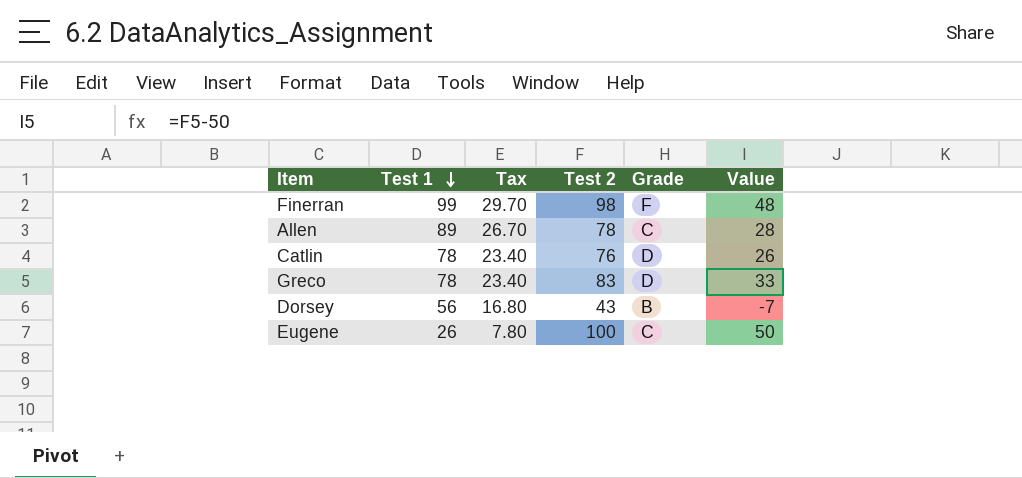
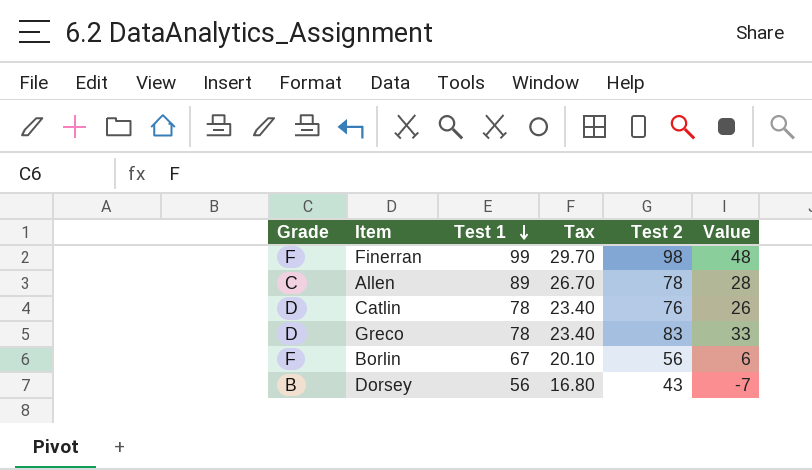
column Grade | position: 5 -> 1
row Eugene: 26 | 7.80 | 100 | C | 50 -> none
row Borlin: none -> F | 67 | 20.10 | 56 | 6

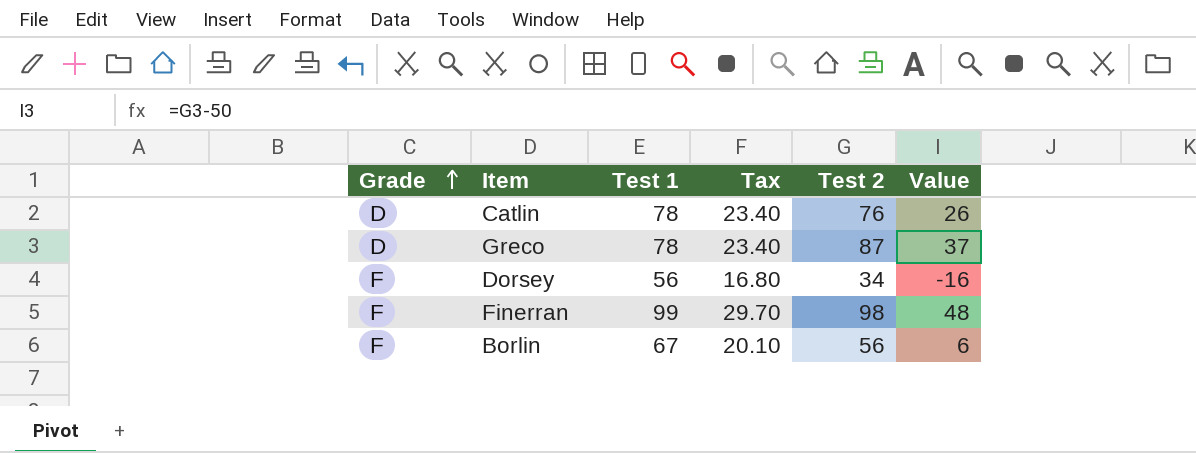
row order: Test 1 descending -> Grade ascending
row Allen: C | 89 | 26.70 | 78 | 28 -> none
Greco | Test 2: 83 -> 87
Greco | Value: 33 -> 37
Dorsey | Grade: B -> F
Dorsey | Test 2: 43 -> 34
Dorsey | Value: -7 -> -16

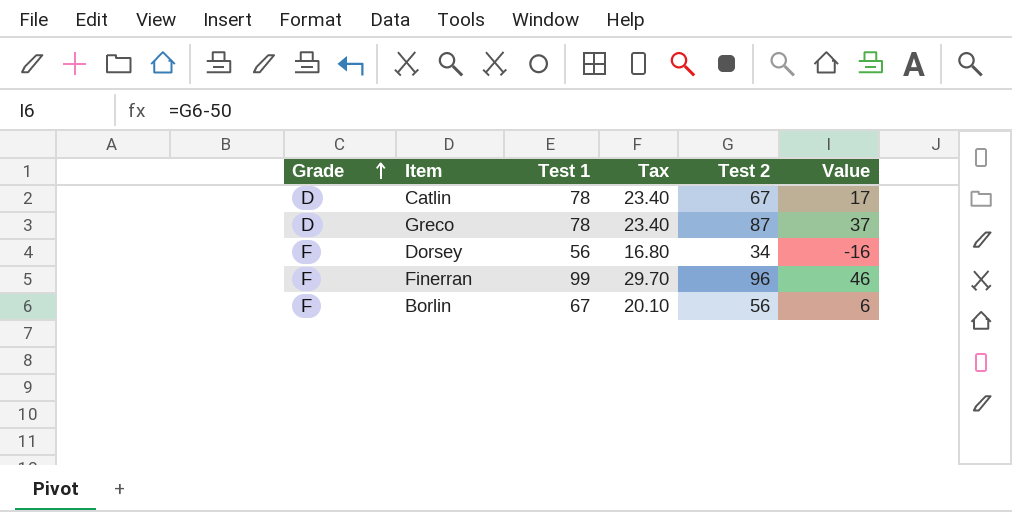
Catlin | Test 2: 76 -> 67
Catlin | Value: 26 -> 17
Finerran | Test 2: 98 -> 96
Finerran | Value: 48 -> 46

